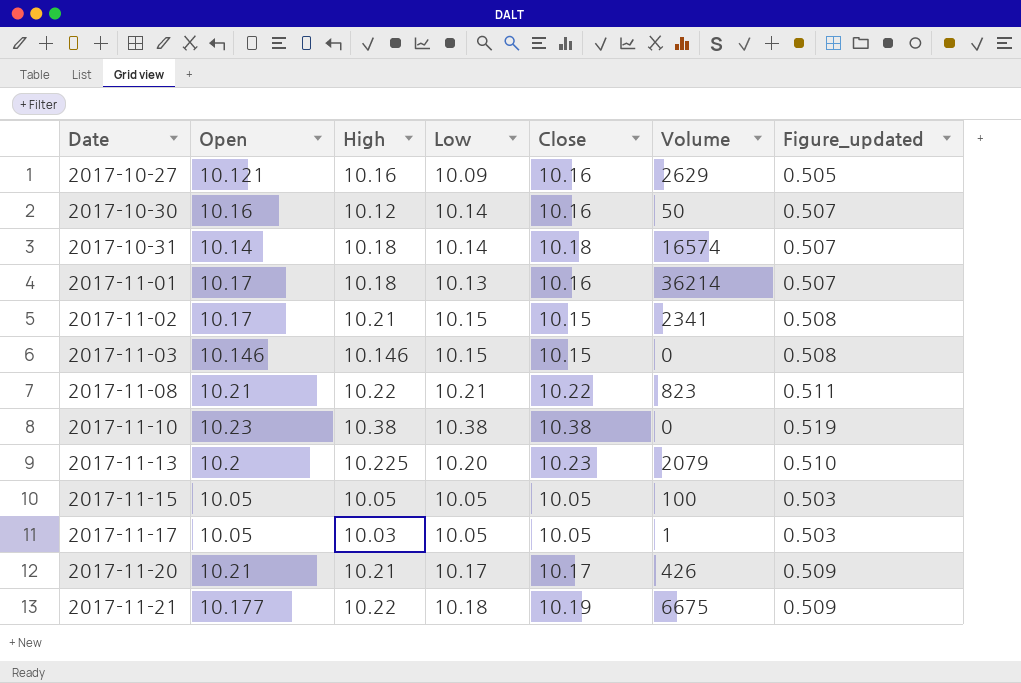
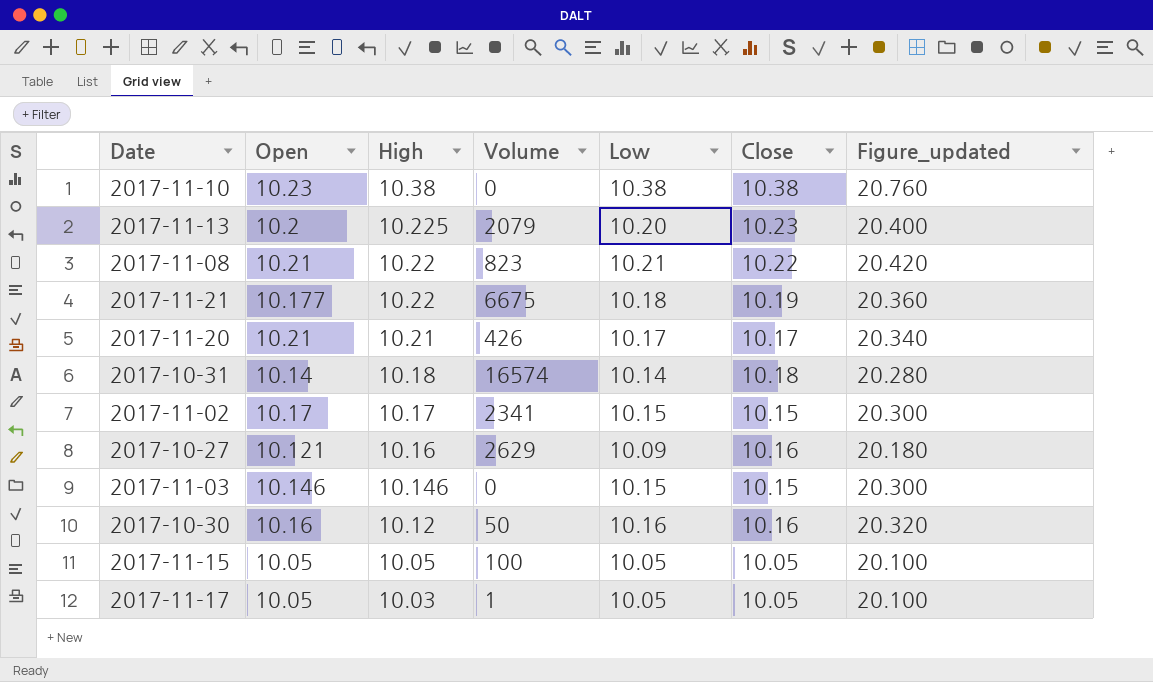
row order: Date ascending -> High descending
column Volume | position: 6 -> 4
column Figure_updated | formula: [Low] * 0.05 -> [Low] * 2
row 2017-11-01: 10.17 | 10.18 | 10.13 | 10.16 | 36214 | 0.507 -> none
2017-11-02 | High: 10.21 -> 10.17
2017-10-30 | Low: 10.14 -> 10.16

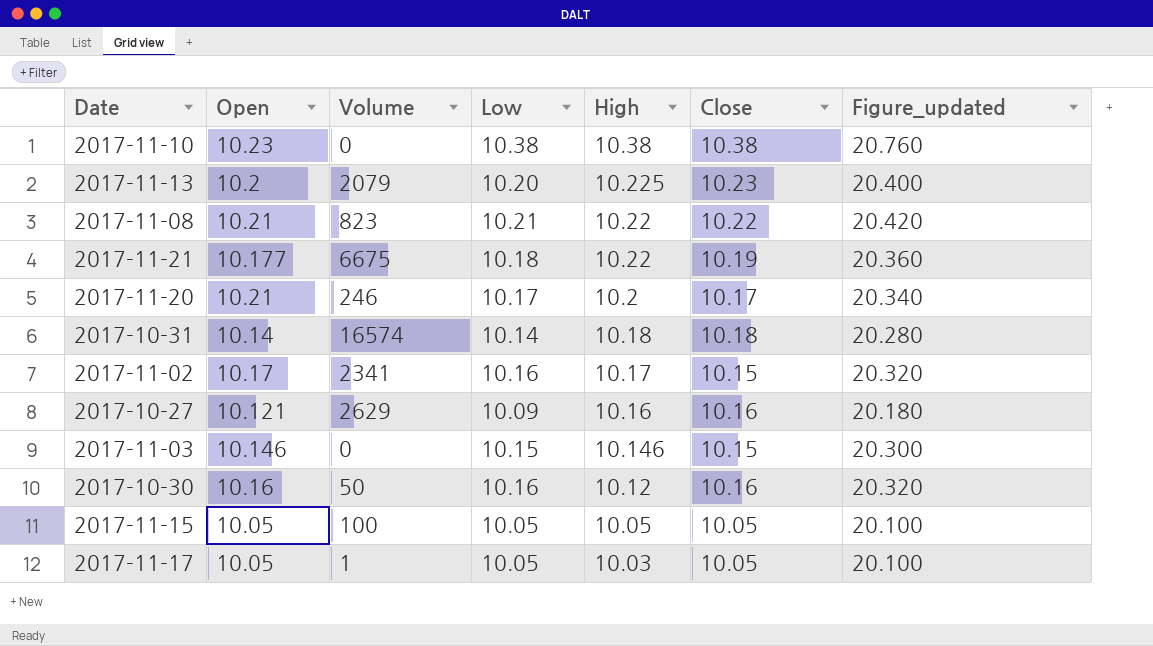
column High | position: 3 -> 5
2017-11-20 | Volume: 426 -> 246
2017-11-20 | High: 10.21 -> 10.2
2017-11-02 | Low: 10.15 -> 10.16
2017-11-02 | Figure_updated: 20.300 -> 20.320

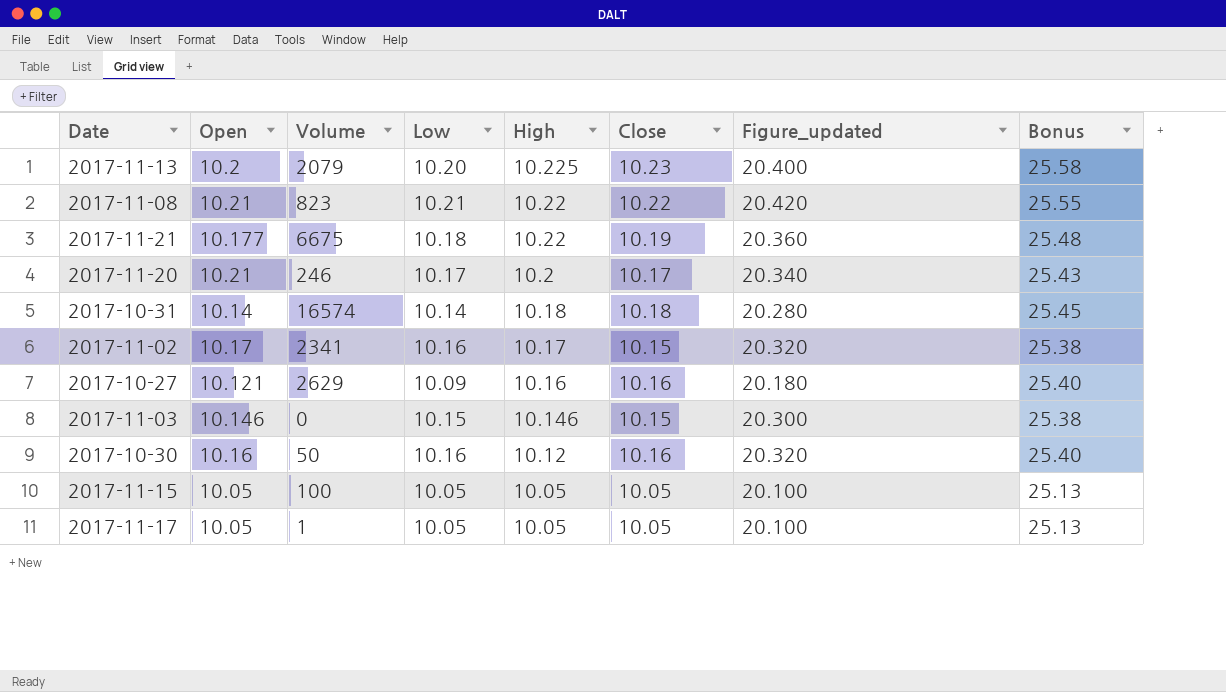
column Bonus | formula: none -> [Close] * 2.5
row 2017-11-10: 10.23 | 0 | 10.38 | 10.38 | 10.38 | 20.760 -> none
2017-11-17 | High: 10.03 -> 10.05

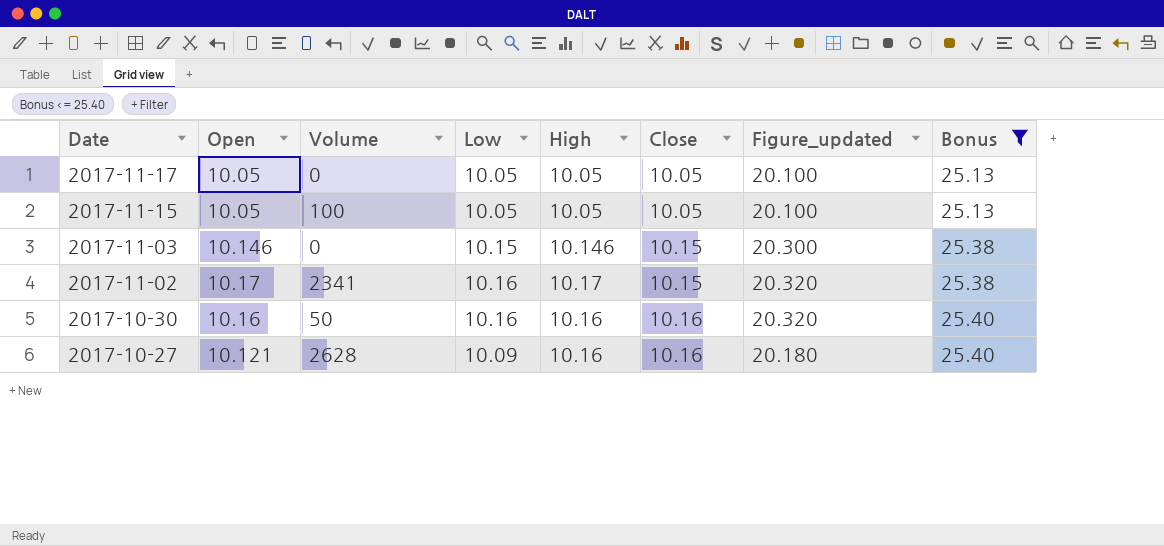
filter: none -> Bonus <= 25.40
row order: High descending -> Date descending
2017-11-17 | Volume: 1 -> 0
2017-10-30 | High: 10.12 -> 10.16
2017-10-27 | Volume: 2629 -> 2628

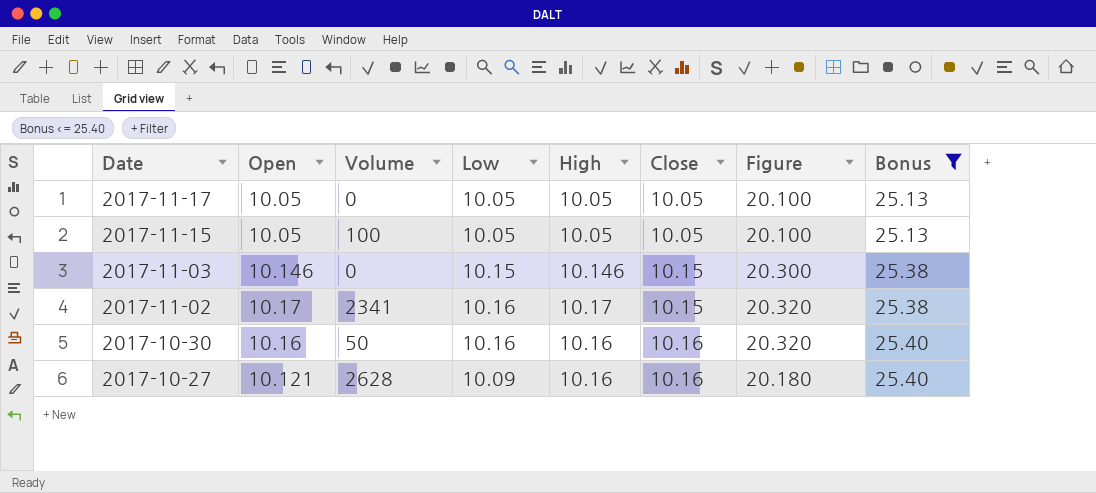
column name: Figure_updated -> Figure

